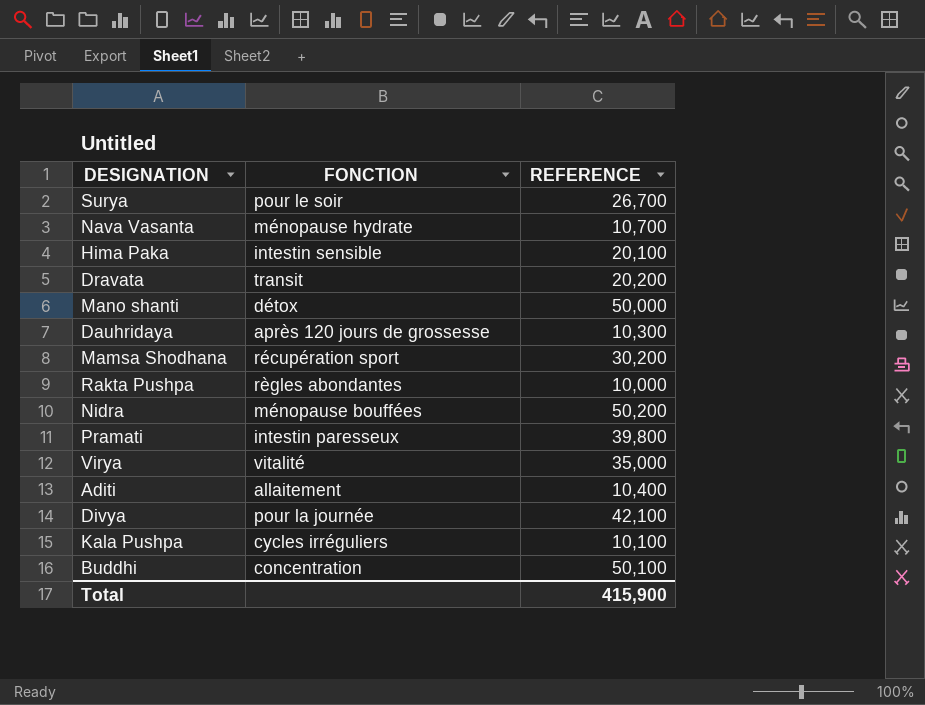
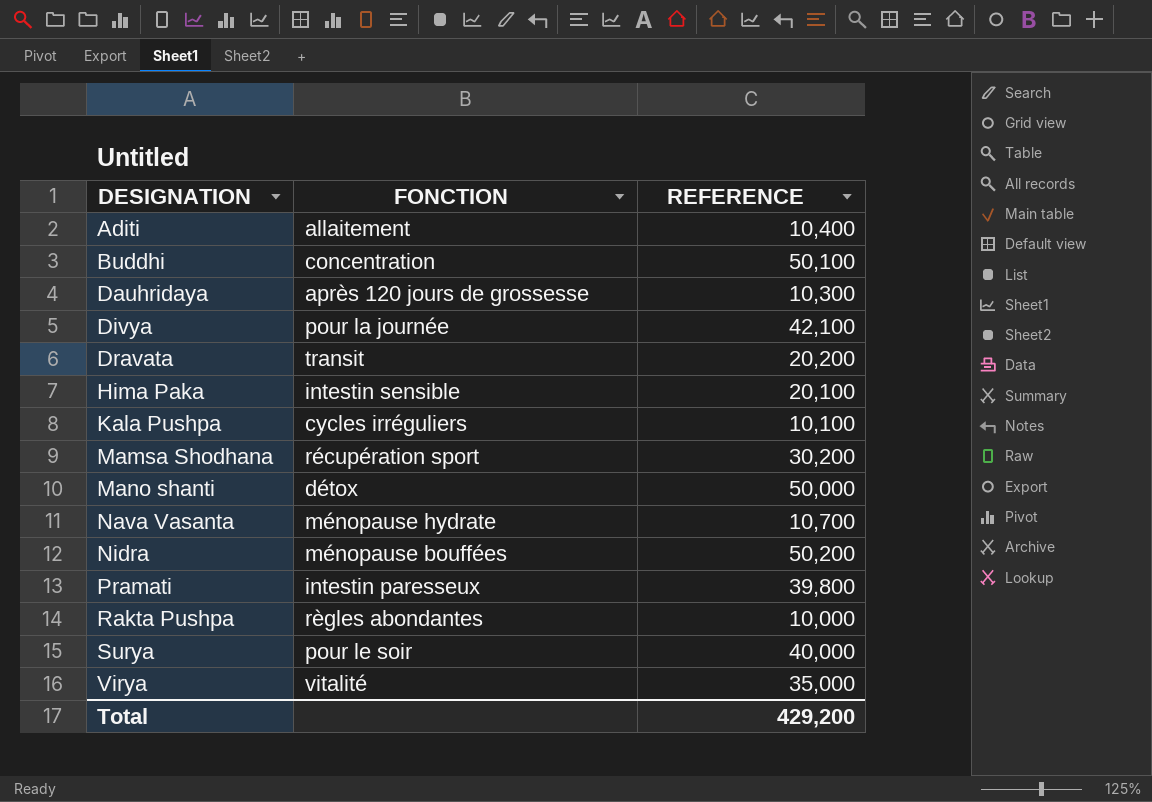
row order: none -> DESIGNATION ascending
Surya | REFERENCE: 26,700 -> 40,000
Total | REFERENCE: 415,900 -> 429,200

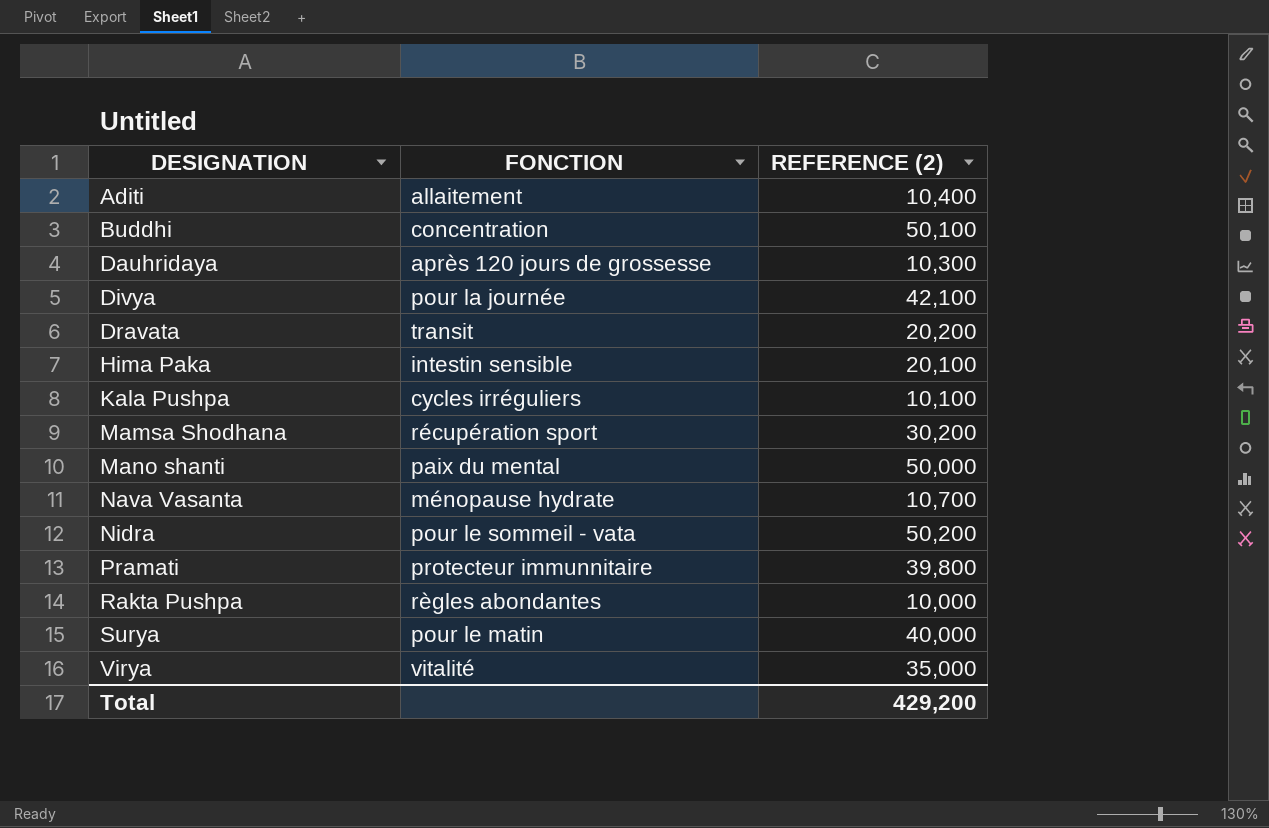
column name: REFERENCE -> REFERENCE (2)
Mano shanti | FONCTION: détox -> paix du mental
Nidra | FONCTION: ménopause bouffées -> pour le sommeil - vata
Pramati | FONCTION: intestin paresseux -> protecteur immunnitaire
Surya | FONCTION: pour le soir -> pour le matin

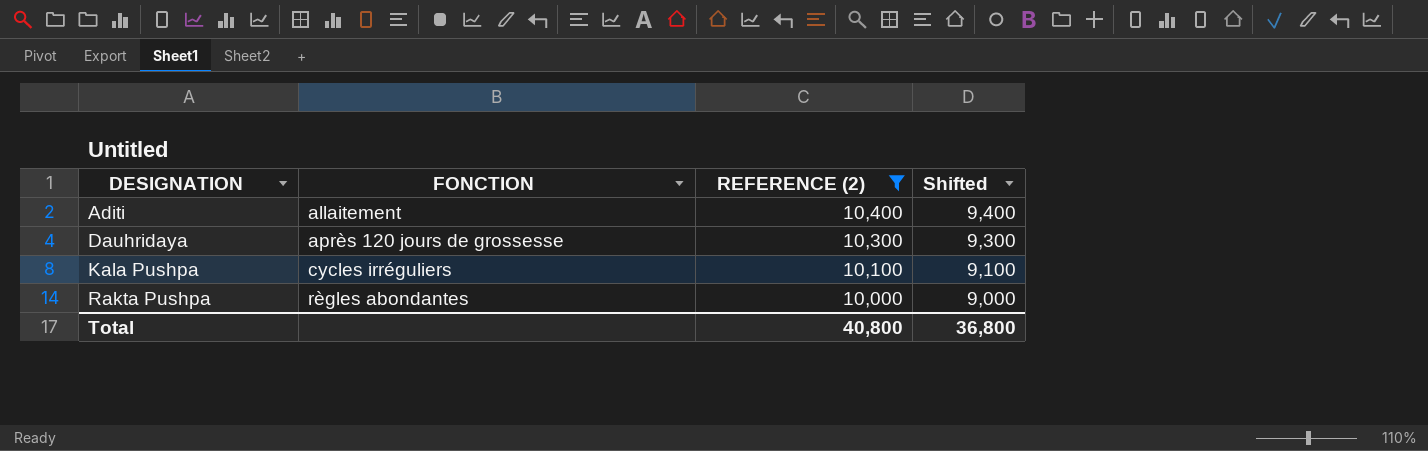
filter: none -> REFERENCE (2) <= 10,400
column Shifted | formula: none -> [REFERENCE (2)] - 1000
Total | REFERENCE (2): 429,200 -> 40,800

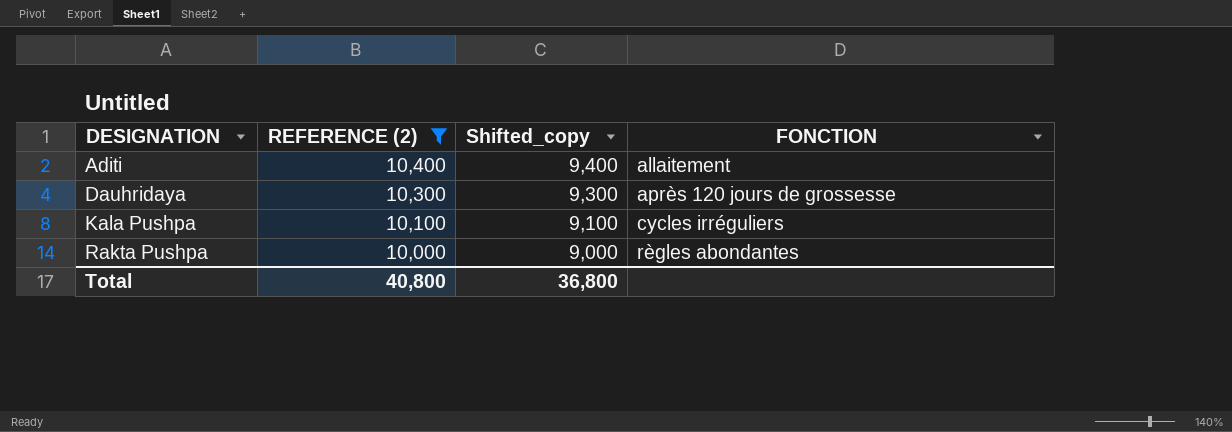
column name: Shifted -> Shifted_copy
column FONCTION | position: 2 -> 4

